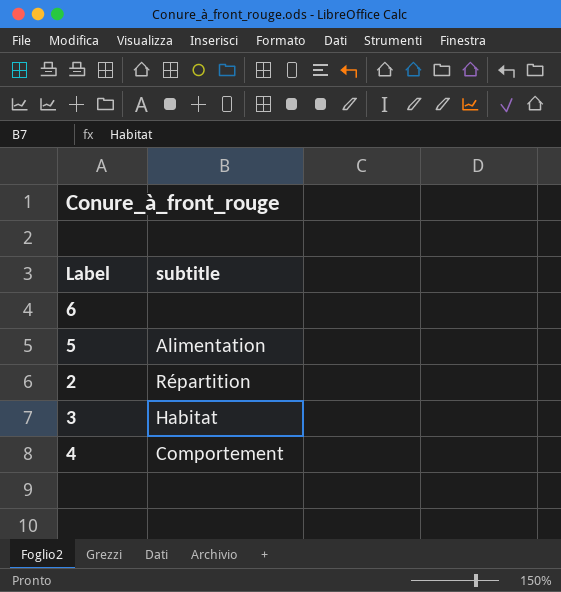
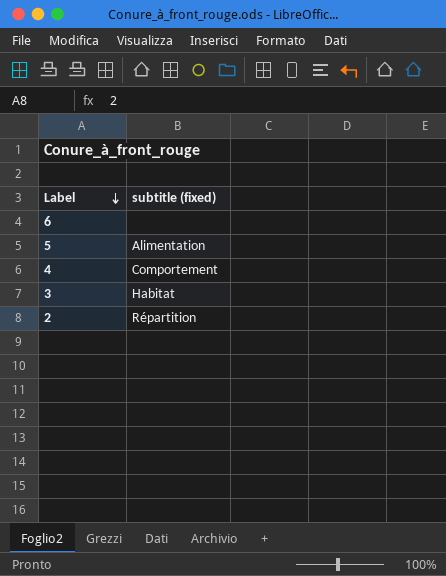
row order: none -> Label descending
column name: subtitle -> subtitle (fixed)

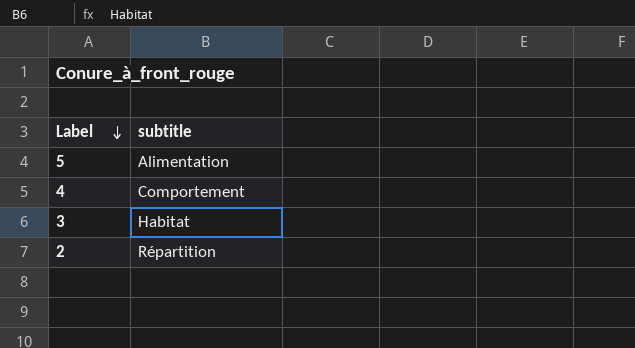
column name: subtitle (fixed) -> subtitle
row 6: none -> none

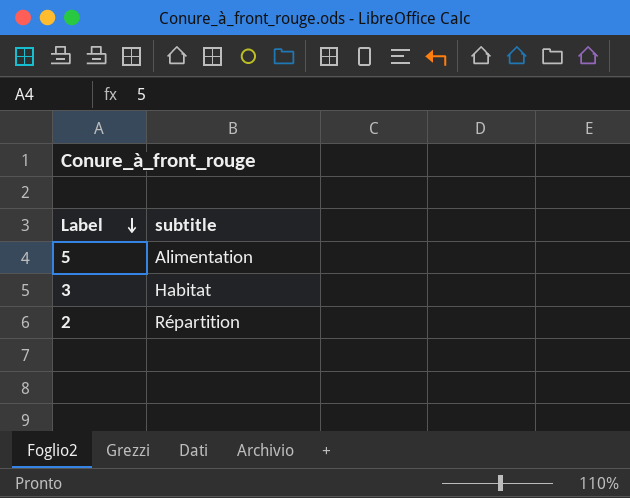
row 4: Comportement -> none

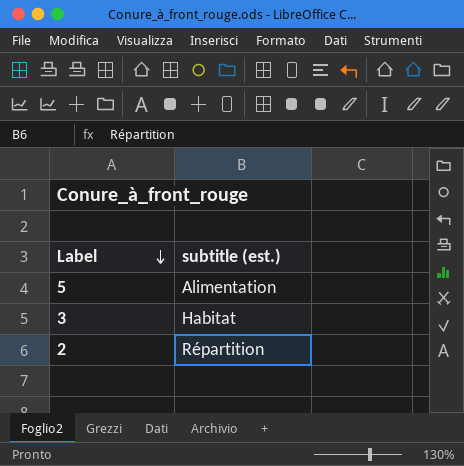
column name: subtitle -> subtitle (est.)

